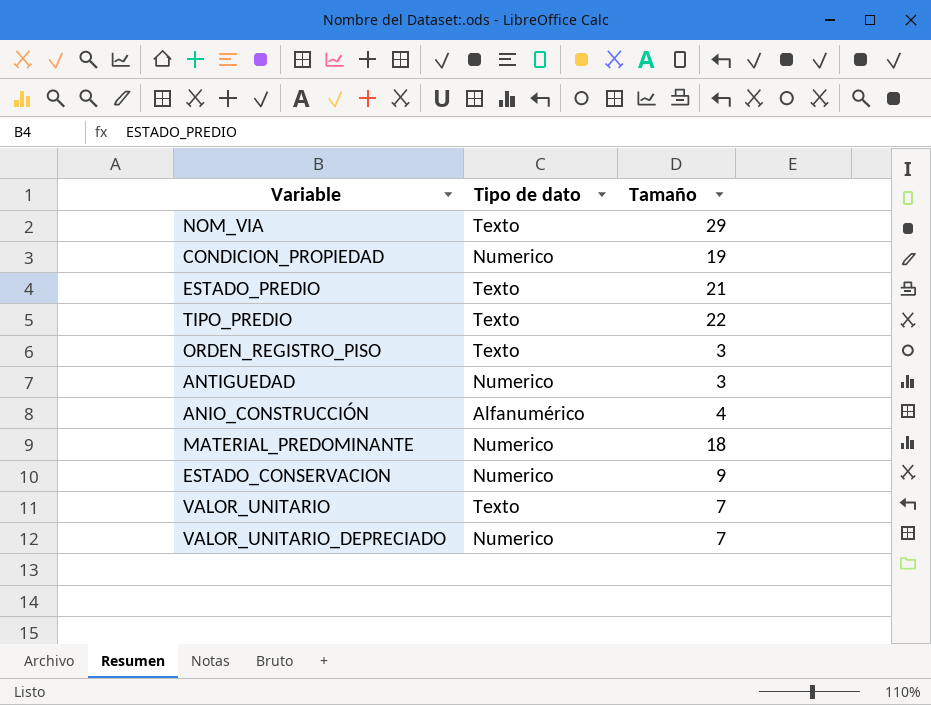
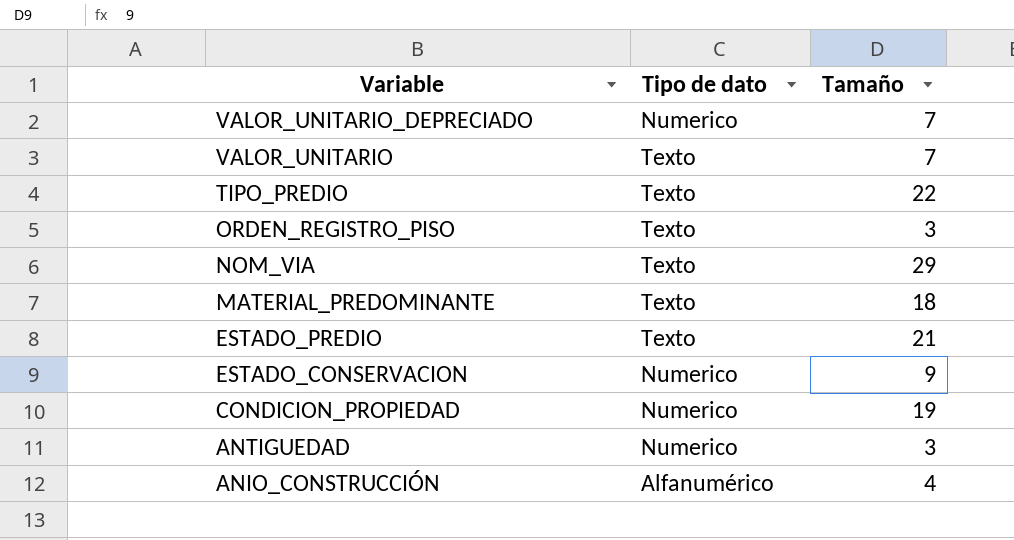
row order: none -> Variable descending
MATERIAL_PREDOMINANTE | Tipo de dato: Numerico -> Texto

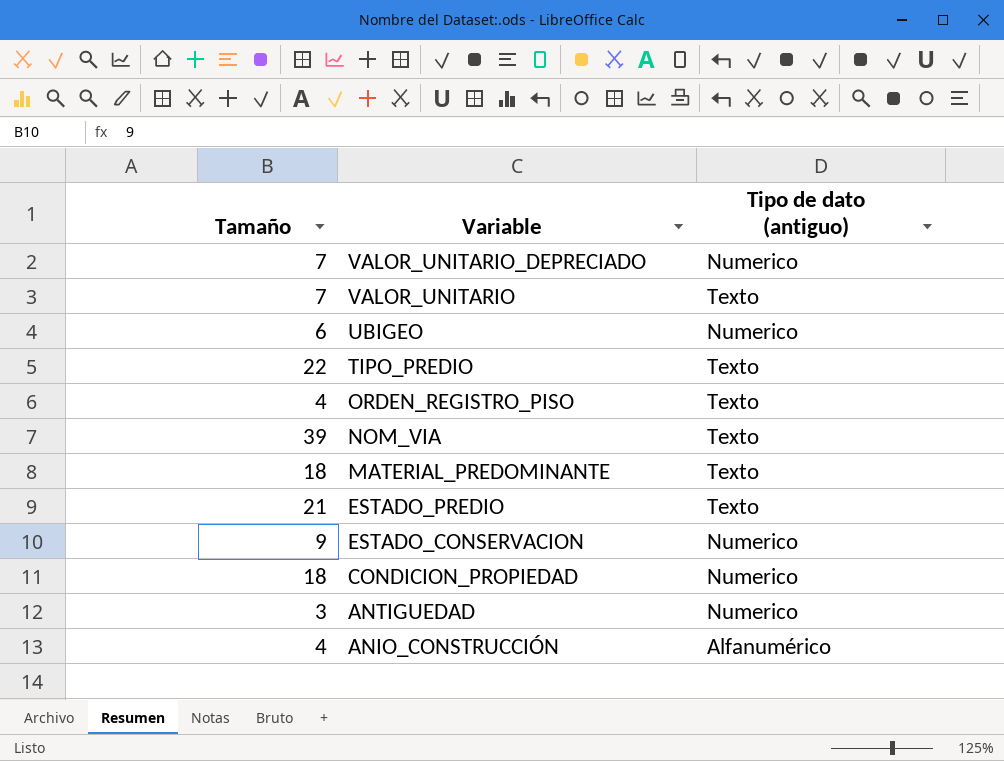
column Tamaño | position: 3 -> 1
column name: Tipo de dato -> Tipo de dato (antiguo)
row UBIGEO: none -> 6 | Numerico
ORDEN_REGISTRO_PISO | Tamaño: 3 -> 4
NOM_VIA | Tamaño: 29 -> 39
CONDICION_PROPIEDAD | Tamaño: 19 -> 18

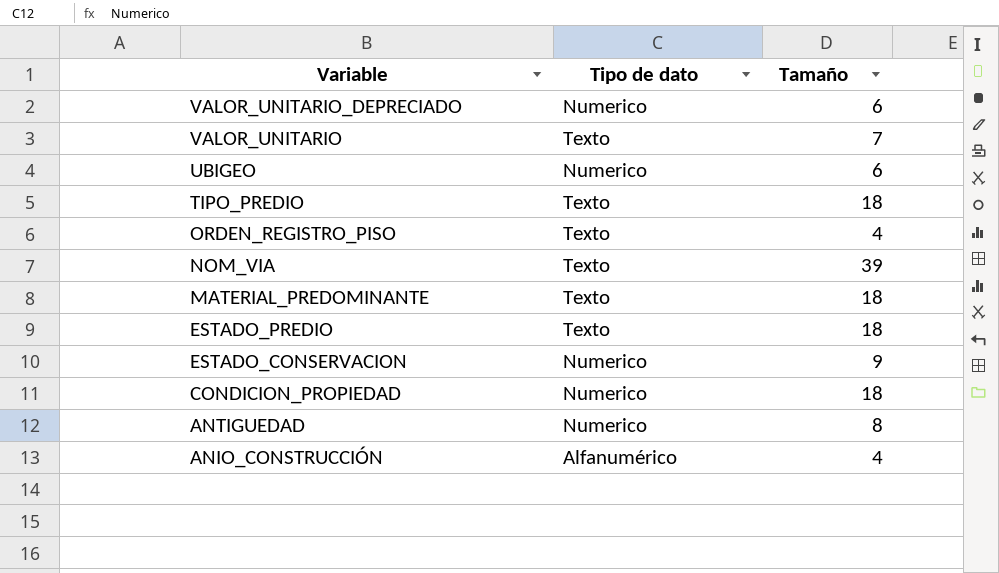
column name: Tipo de dato (antiguo) -> Tipo de dato
column Tamaño | position: 1 -> 3
VALOR_UNITARIO_DEPRECIADO | Tamaño: 7 -> 6
TIPO_PREDIO | Tamaño: 22 -> 18
ESTADO_PREDIO | Tamaño: 21 -> 18
ANTIGUEDAD | Tamaño: 3 -> 8

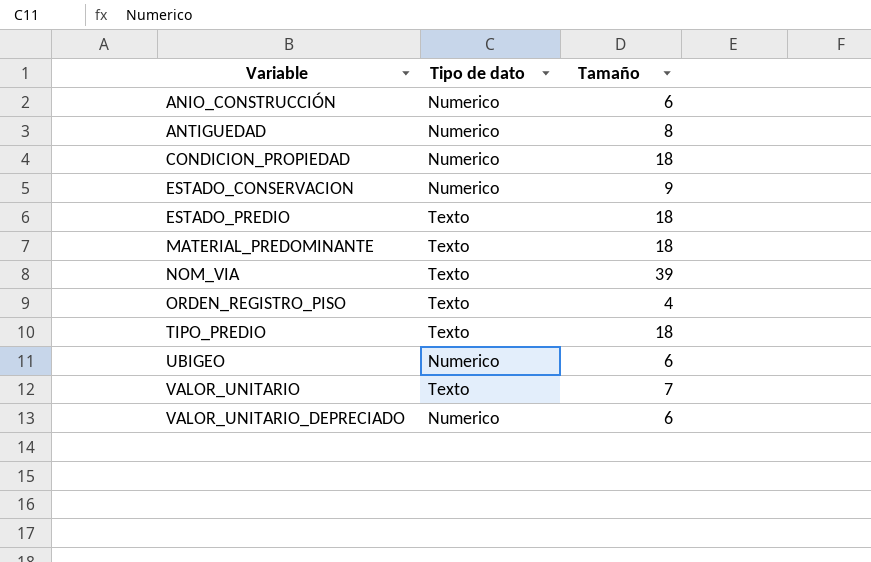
row order: Variable descending -> Variable ascending
ANIO_CONSTRUCCIÓN | Tipo de dato: Alfanumérico -> Numerico
ANIO_CONSTRUCCIÓN | Tamaño: 4 -> 6

